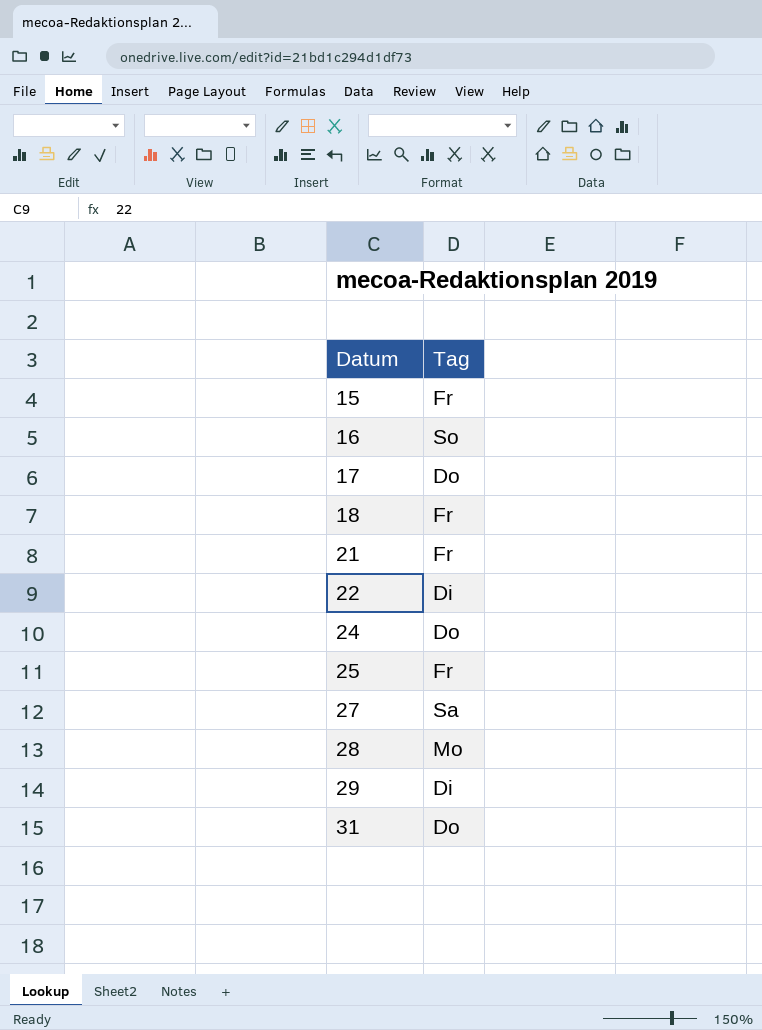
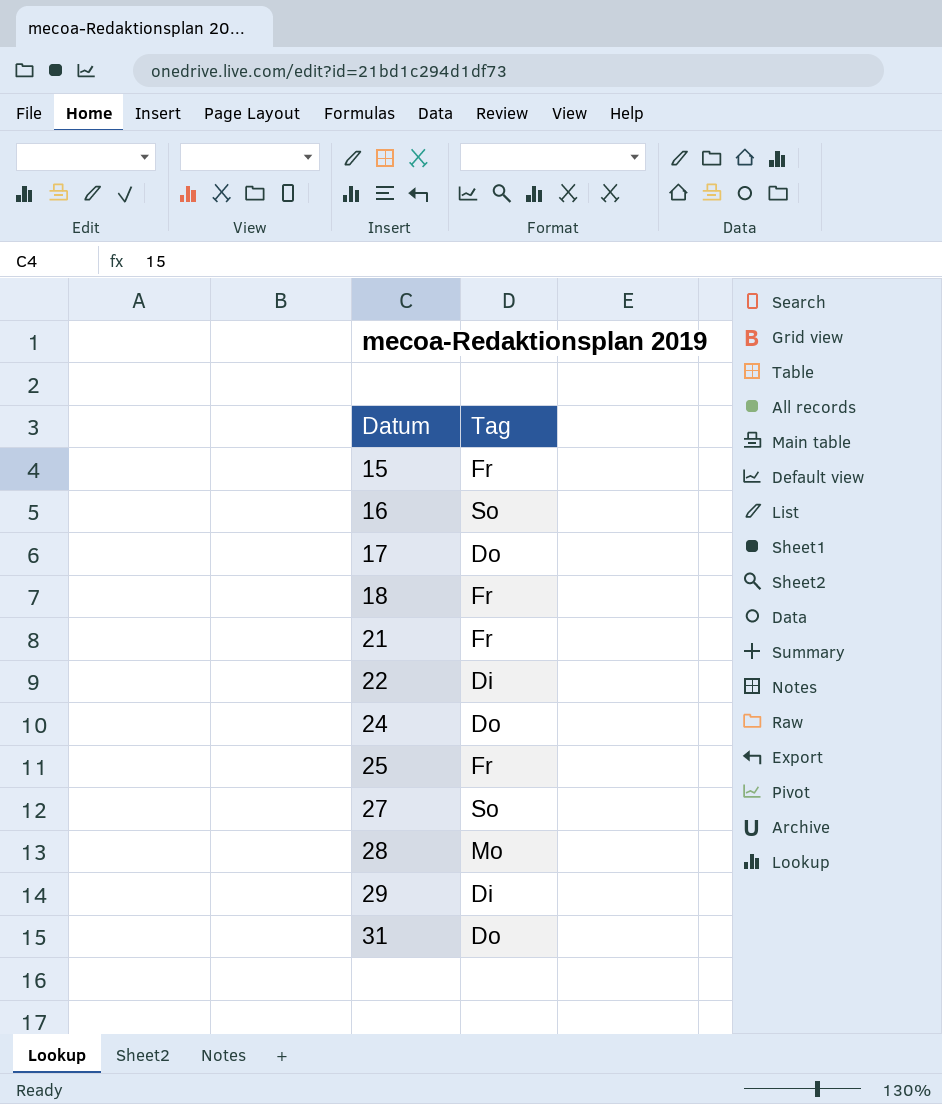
27 | Tag: Sa -> So

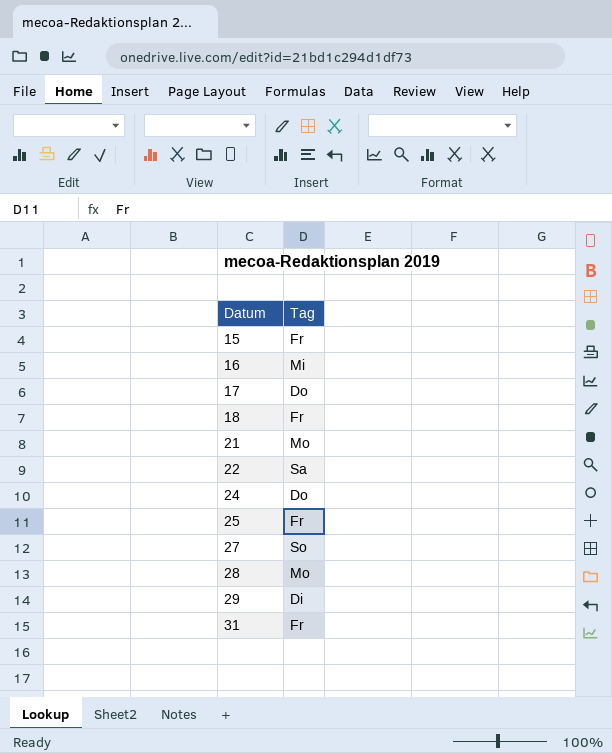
16 | Tag: So -> Mi
21 | Tag: Fr -> Mo
22 | Tag: Di -> Sa
31 | Tag: Do -> Fr

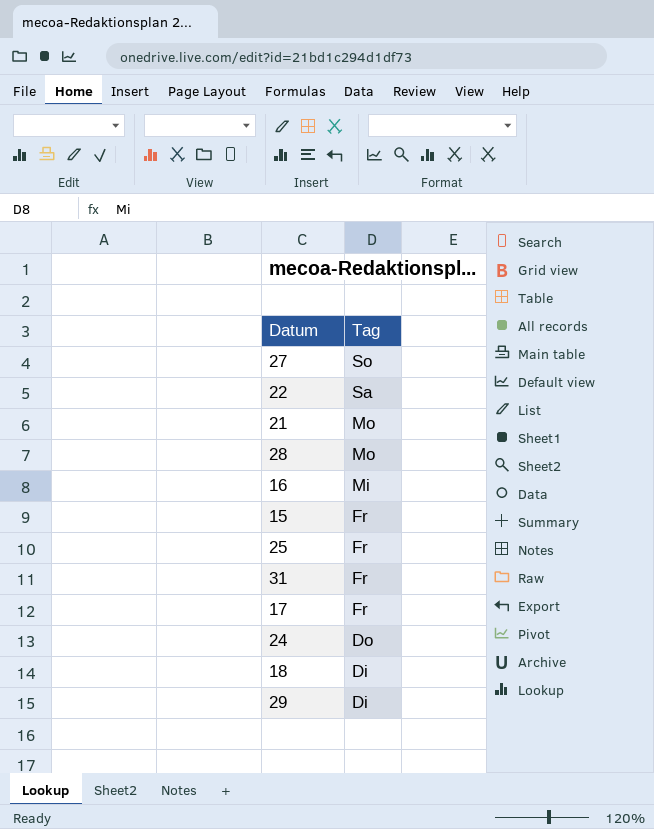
row order: Datum ascending -> Tag descending
17 | Tag: Do -> Fr
18 | Tag: Fr -> Di

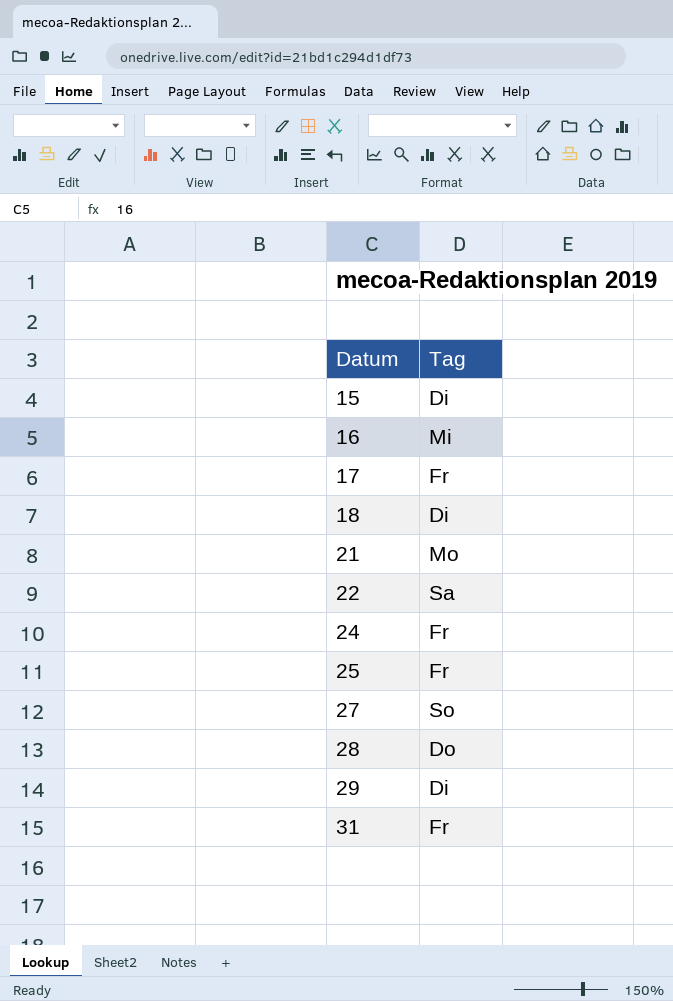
row order: Tag descending -> Datum ascending
15 | Tag: Fr -> Di
24 | Tag: Do -> Fr
28 | Tag: Mo -> Do

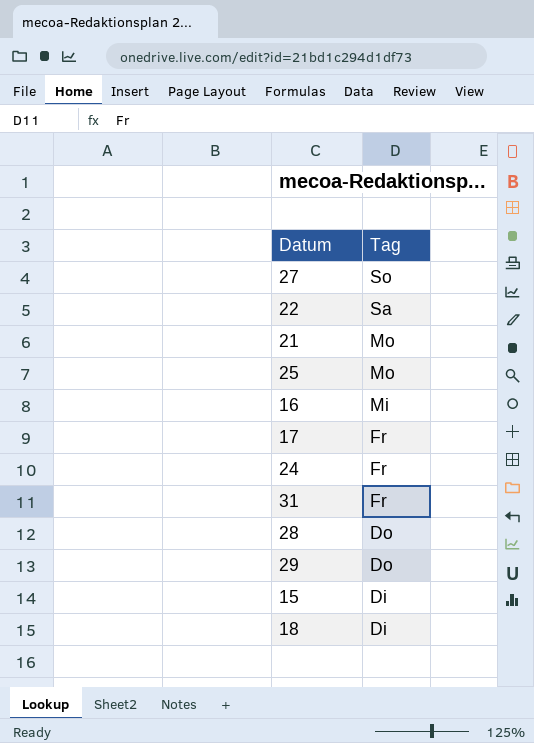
row order: Datum ascending -> Tag descending
25 | Tag: Fr -> Mo
29 | Tag: Di -> Do

